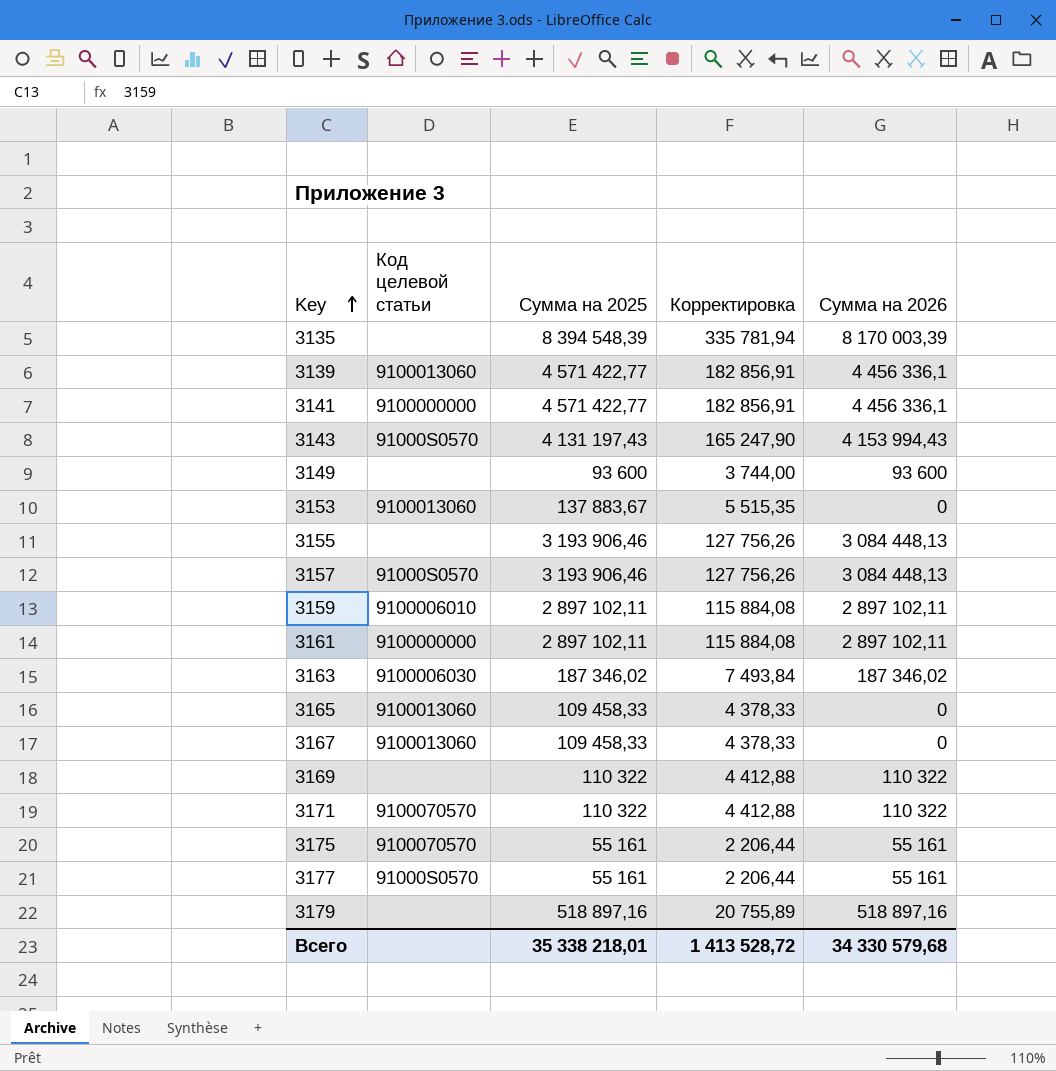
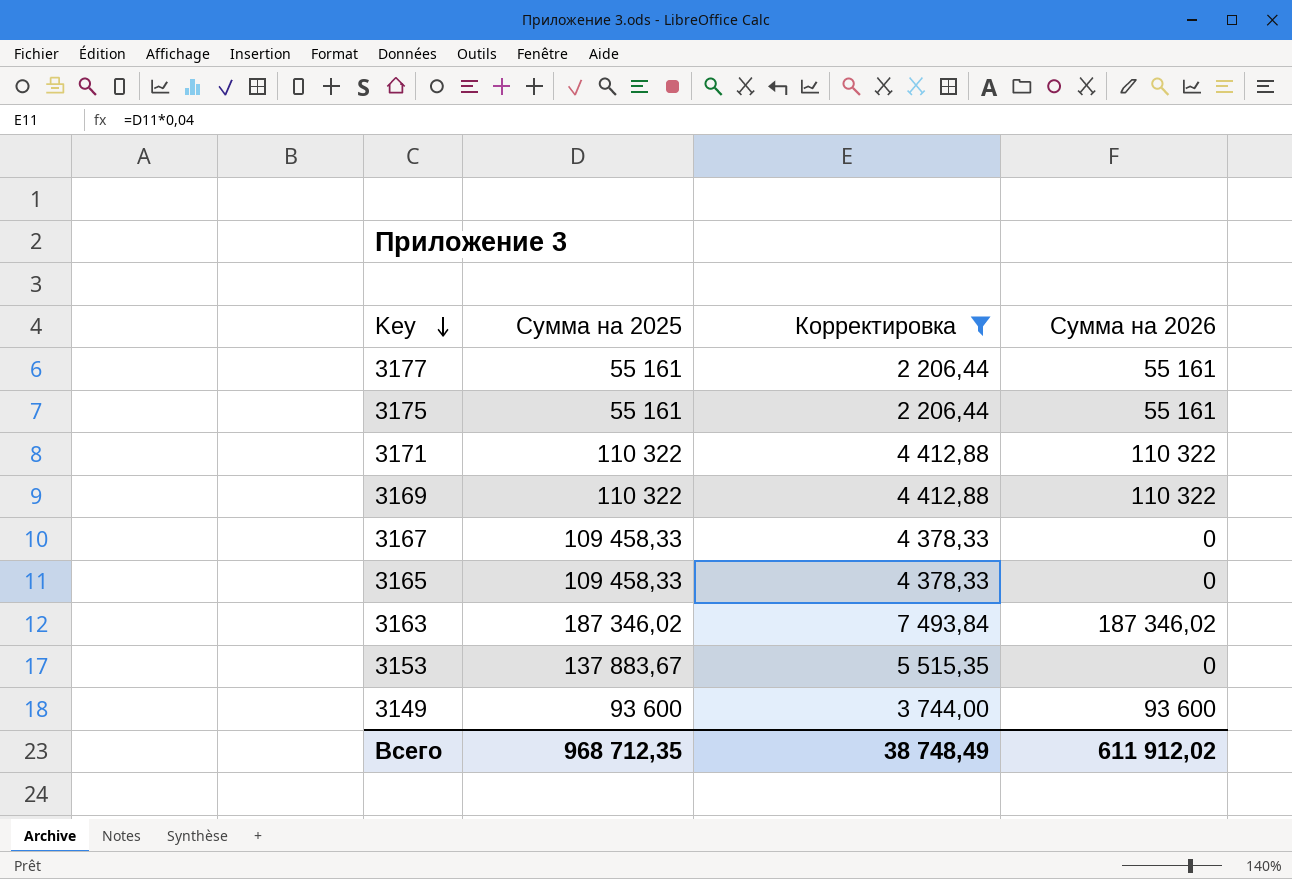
filter: none -> Корректировка <= 7 493,84
row order: Key ascending -> Key descending
column Код целевой статьи | position: 2 -> none
Всего | Сумма на 2025: 35 338 218,01 -> 968 712,35
Всего | Корректировка: 1 413 528,72 -> 38 748,49
Всего | Сумма на 2026: 34 330 579,68 -> 611 912,02

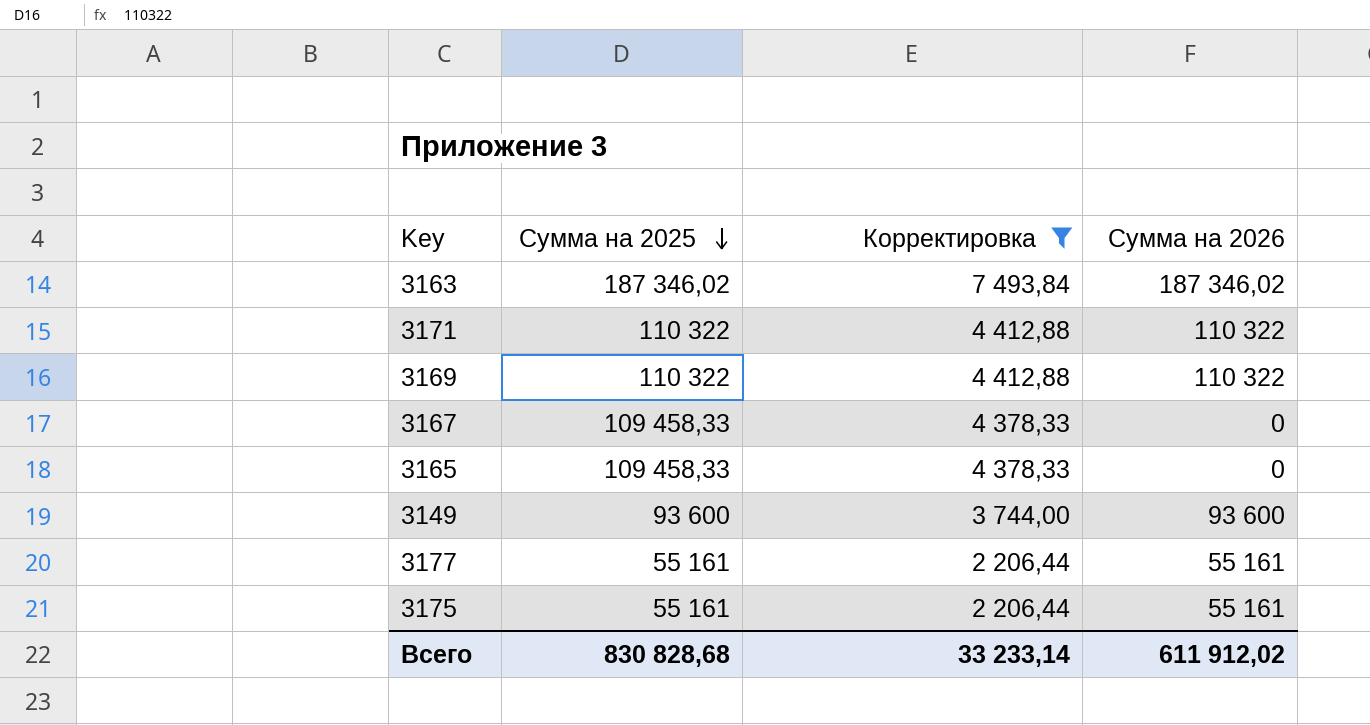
row order: Key descending -> Сумма на 2025 descending
row 3153: 137 883,67 | 5 515,35 | 0 -> none
Всего | Сумма на 2025: 968 712,35 -> 830 828,68
Всего | Корректировка: 38 748,49 -> 33 233,14

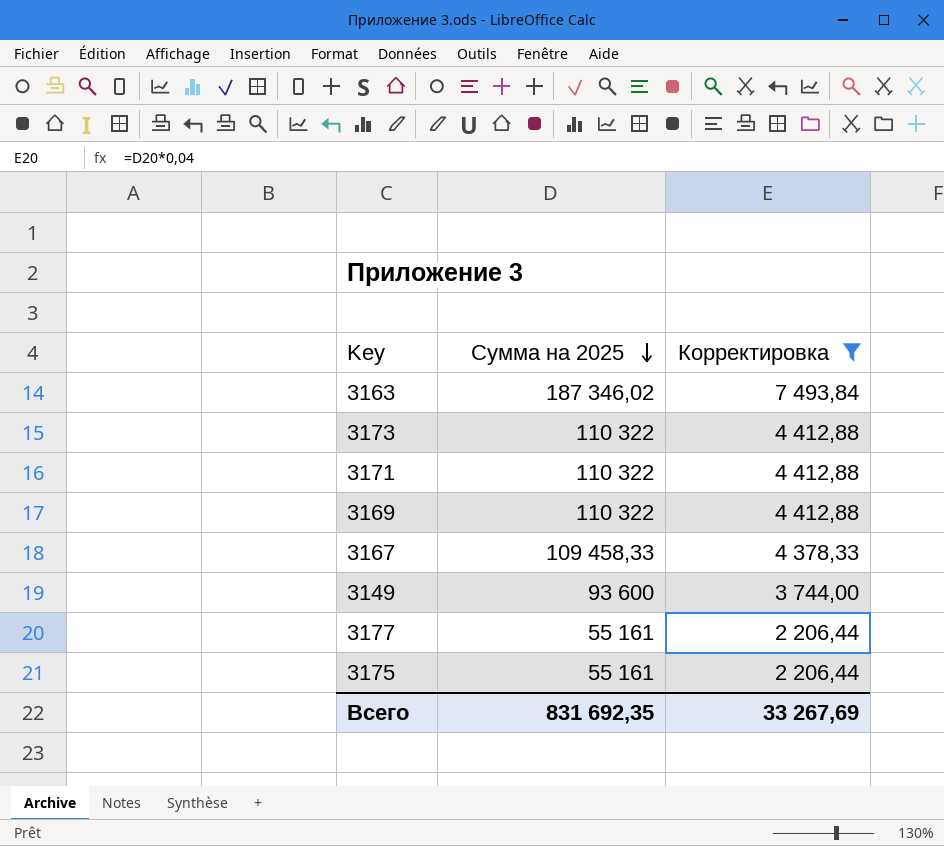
column Сумма на 2026 | position: 4 -> none
row 3165: 109 458,33 | 4 378,33 | 0 -> none
row 3173: none -> 110 322 | 4 412,88
Всего | Сумма на 2025: 830 828,68 -> 831 692,35
Всего | Корректировка: 33 233,14 -> 33 267,69

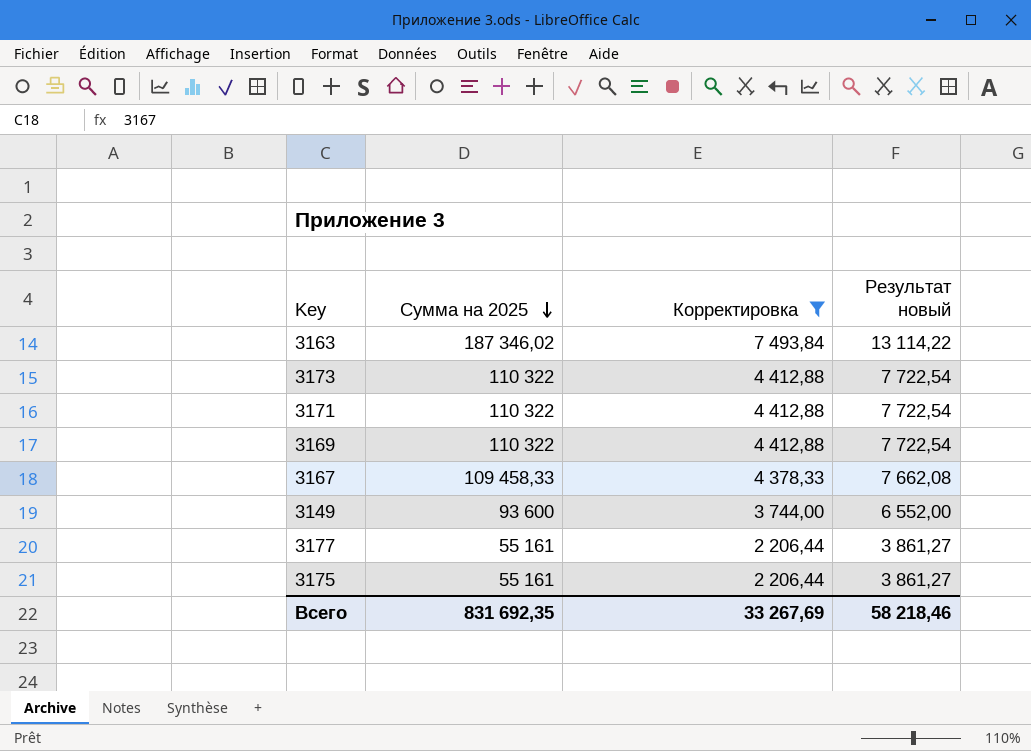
column Результат новый | formula: none -> [Сумма на 2025] * 0,07

